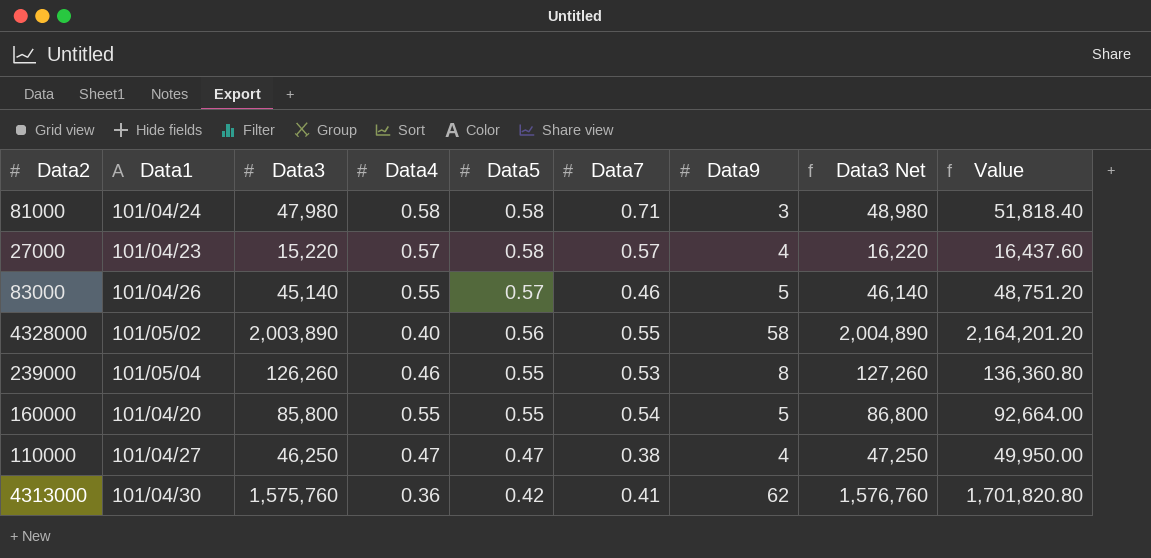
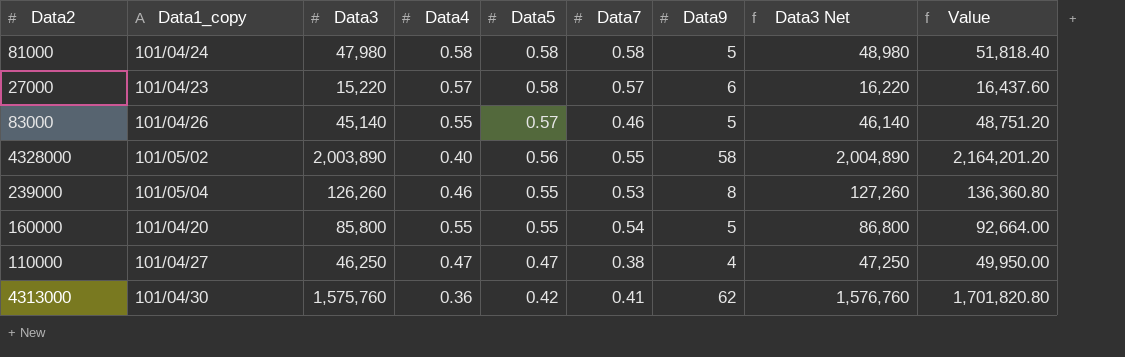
column name: Data1 -> Data1_copy
81000 | Data7: 0.71 -> 0.58
81000 | Data9: 3 -> 5
27000 | Data9: 4 -> 6

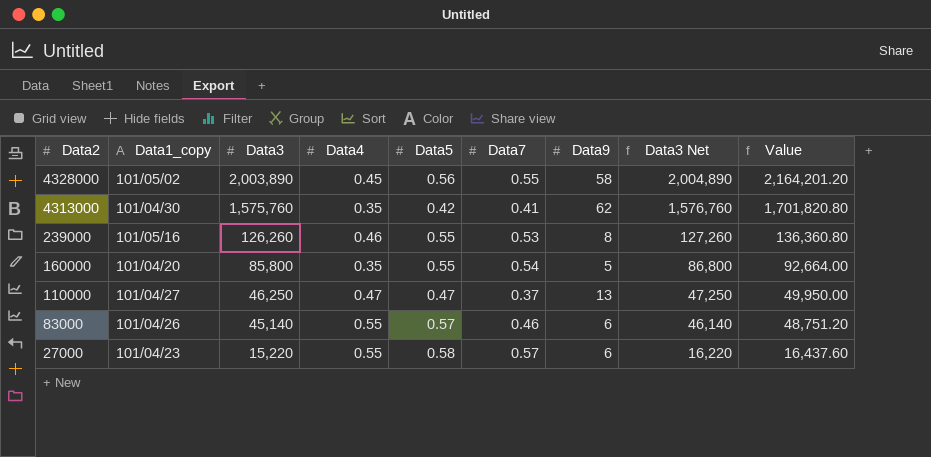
row order: Data5 descending -> Data2 descending
row 81000: 101/04/24 | 47,980 | 0.58 | 0.58 | 0.58 | 5 | 48,980 | 51,818.40 -> none
4328000 | Data4: 0.40 -> 0.45
4313000 | Data4: 0.36 -> 0.35
239000 | Data1_copy: 101/05/04 -> 101/05/16
160000 | Data4: 0.55 -> 0.35
110000 | Data7: 0.38 -> 0.37
110000 | Data9: 4 -> 13
83000 | Data9: 5 -> 6
27000 | Data4: 0.57 -> 0.55

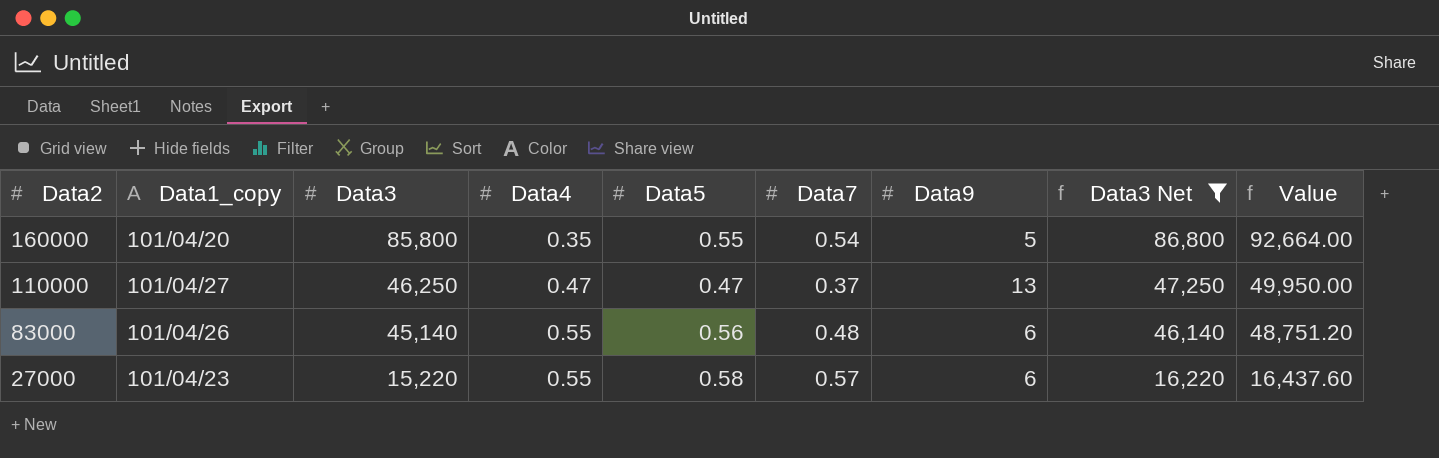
filter: none -> Data3 Net <= 86,800
83000 | Data5: 0.57 -> 0.56
83000 | Data7: 0.46 -> 0.48

